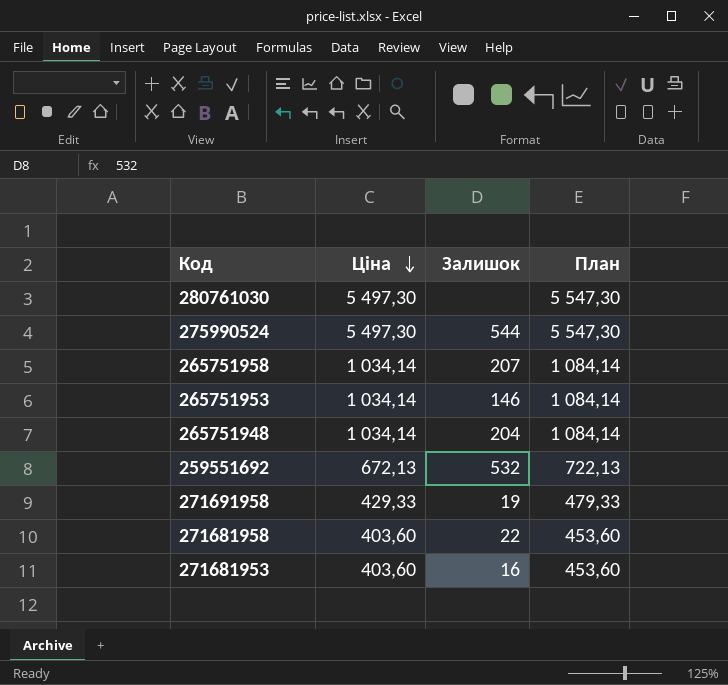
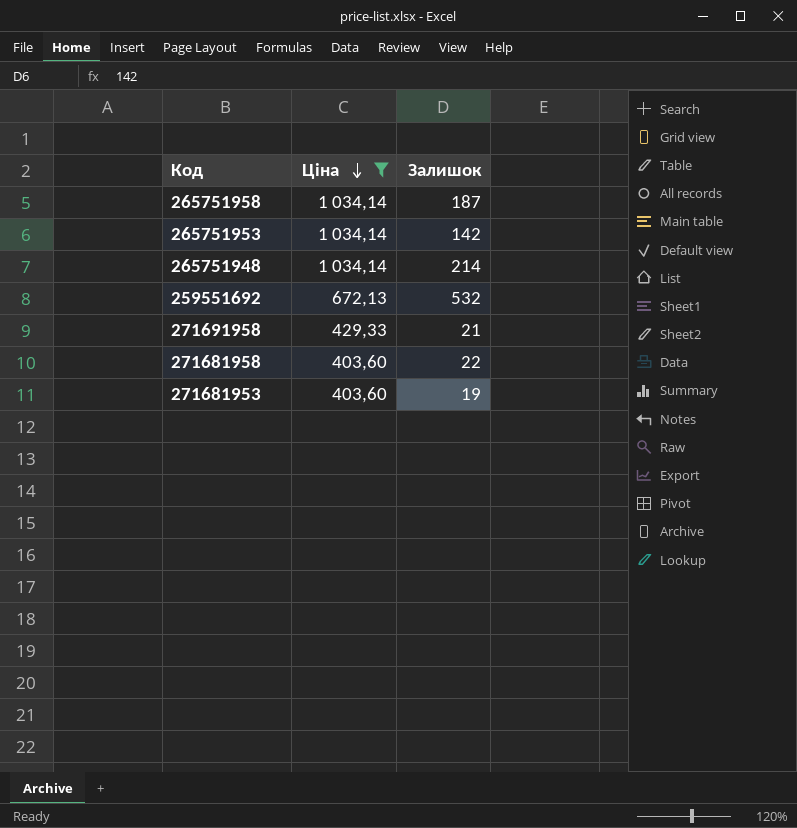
filter: none -> Ціна != 5 497,30
column План | formula: [Ціна] + 50 -> none
265751958 | Залишок: 207 -> 187
265751953 | Залишок: 146 -> 142
265751948 | Залишок: 204 -> 214
271691958 | Залишок: 19 -> 21
271681953 | Залишок: 16 -> 19

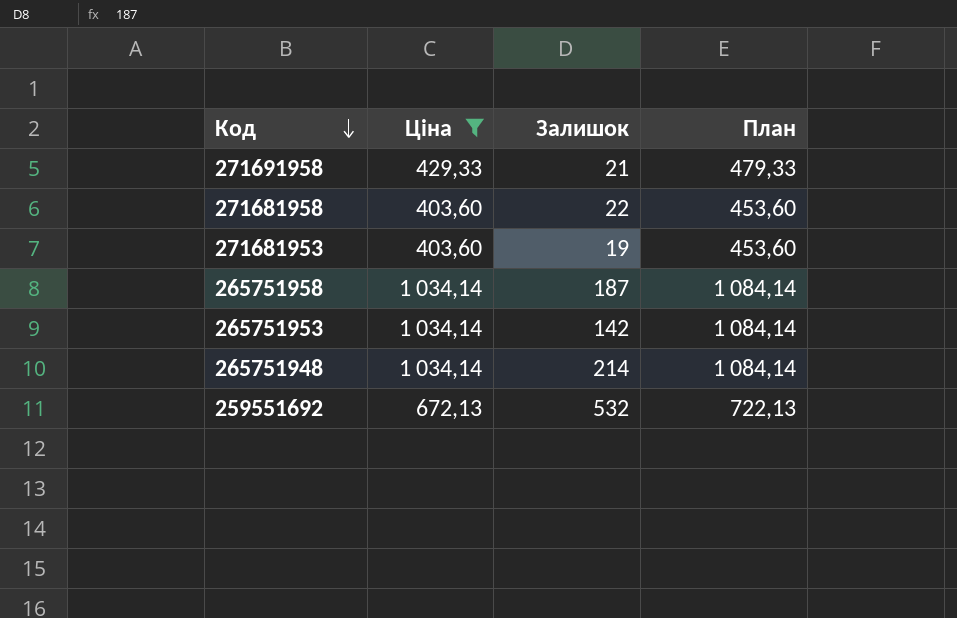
row order: Ціна descending -> Код descending
column План | formula: none -> [Ціна] + 50

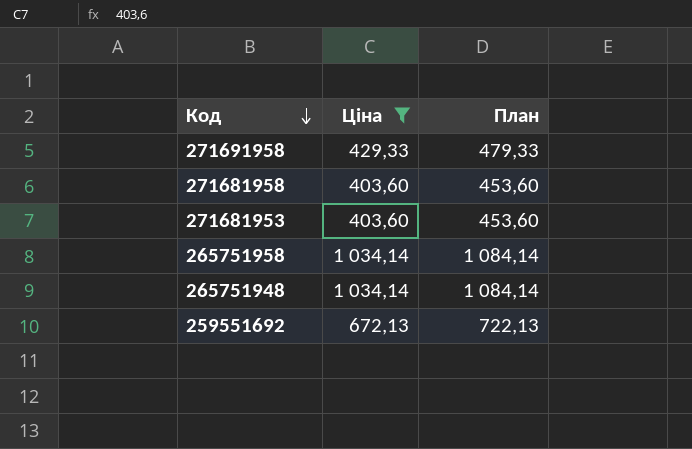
column Залишок | position: 3 -> none
row 265751953: 1 034,14 | 142 | 1 084,14 -> none

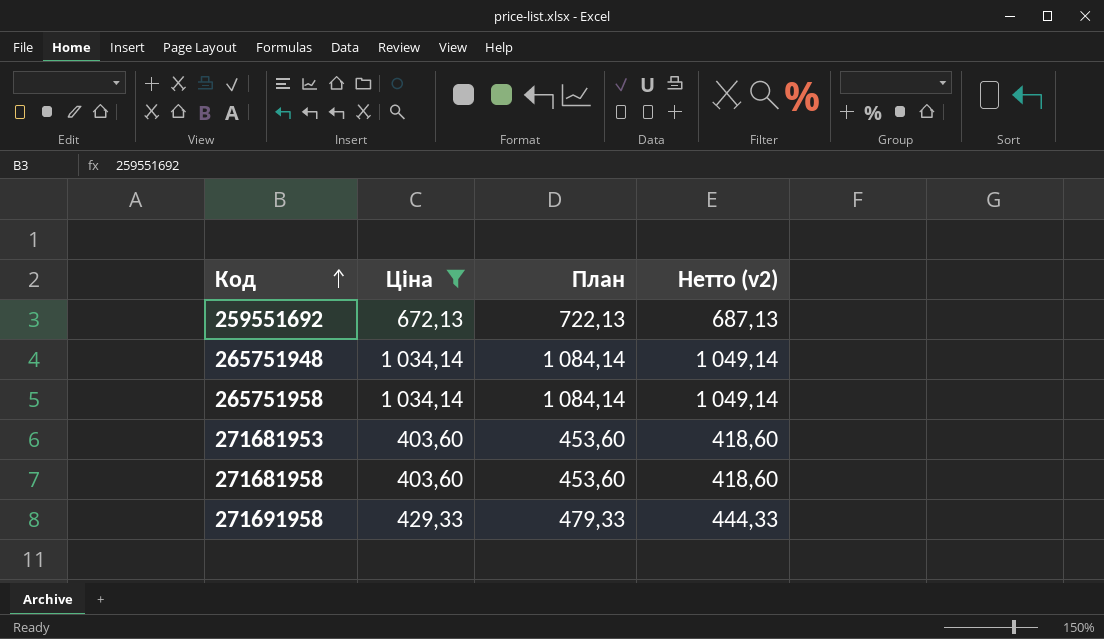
row order: Код descending -> Код ascending
column Нетто (v2) | formula: none -> [Ціна] + 15

